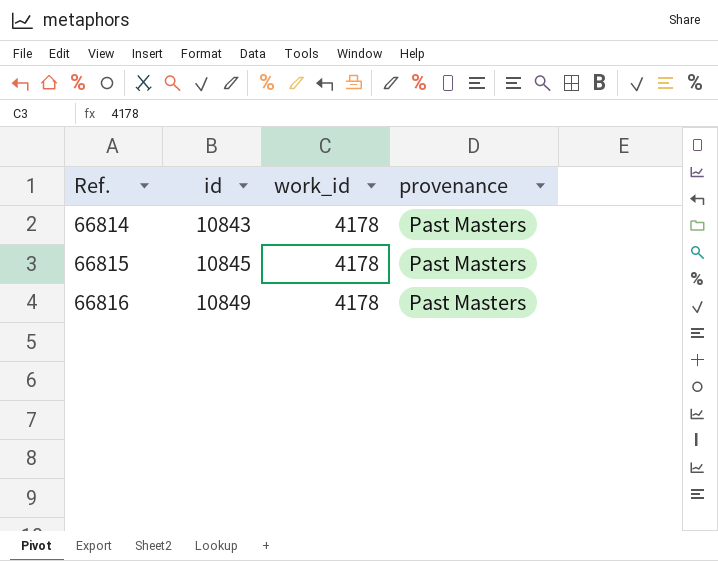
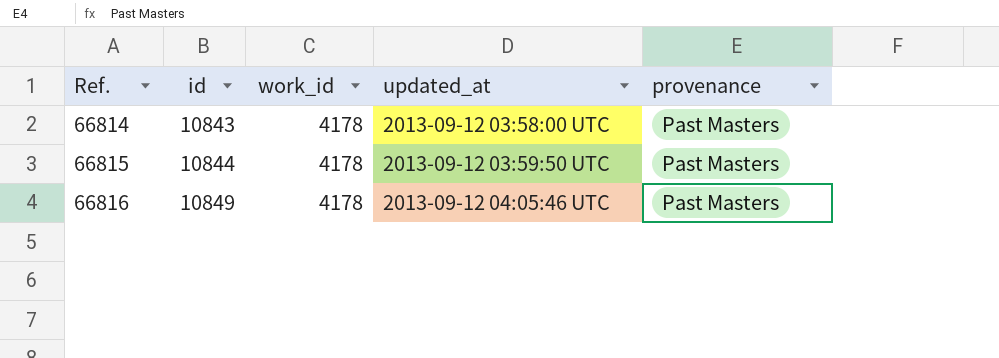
column updated_at | position: none -> 4
66815 | id: 10845 -> 10844

